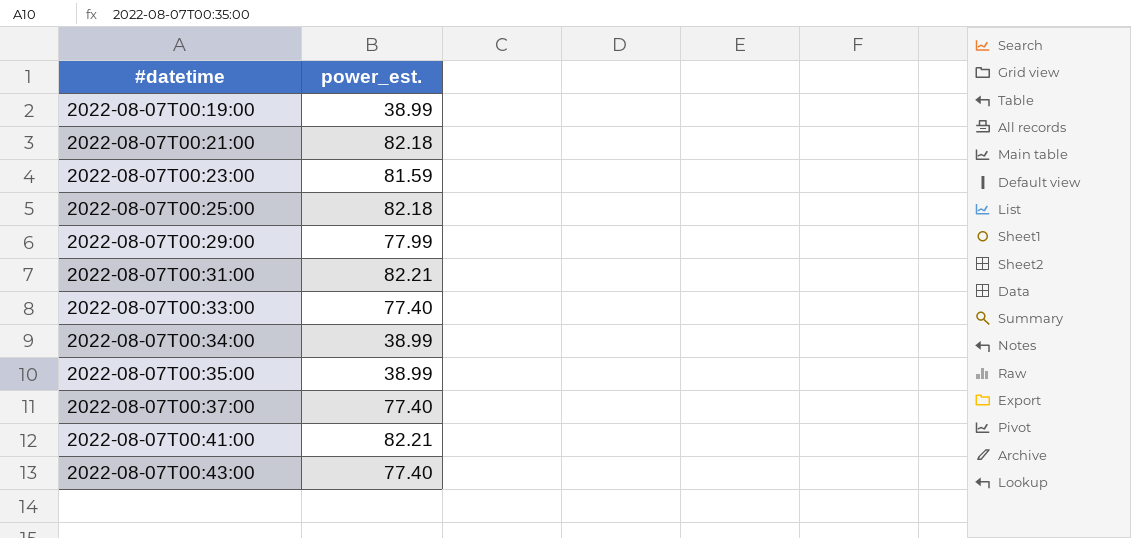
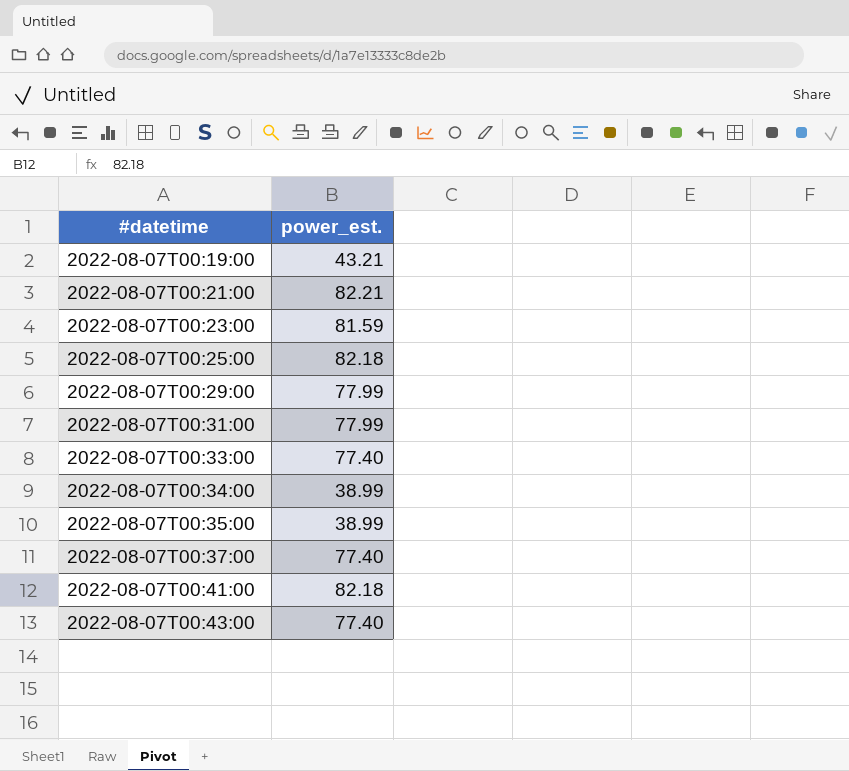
2022-08-07T00:19:00 | power_est.: 38.99 -> 43.21
2022-08-07T00:21:00 | power_est.: 82.18 -> 82.21
2022-08-07T00:31:00 | power_est.: 82.21 -> 77.99
2022-08-07T00:41:00 | power_est.: 82.21 -> 82.18

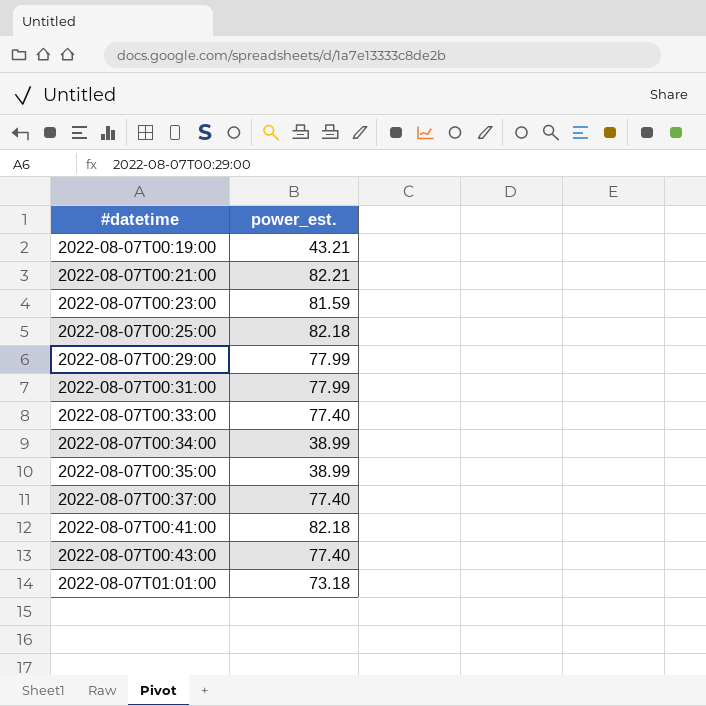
row 2022-08-07T01:01:00: none -> 73.18

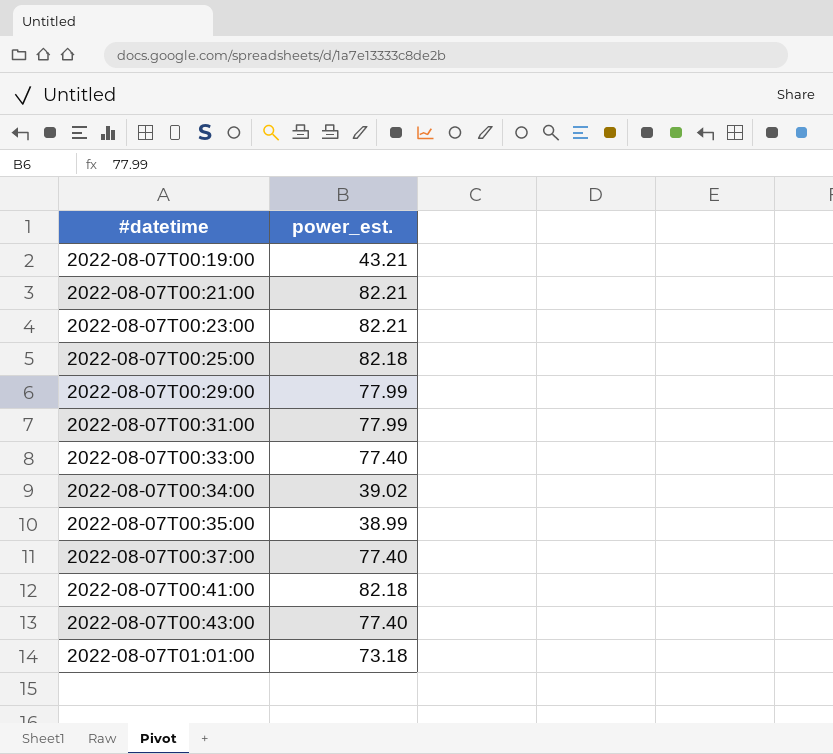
2022-08-07T00:23:00 | power_est.: 81.59 -> 82.21
2022-08-07T00:34:00 | power_est.: 38.99 -> 39.02

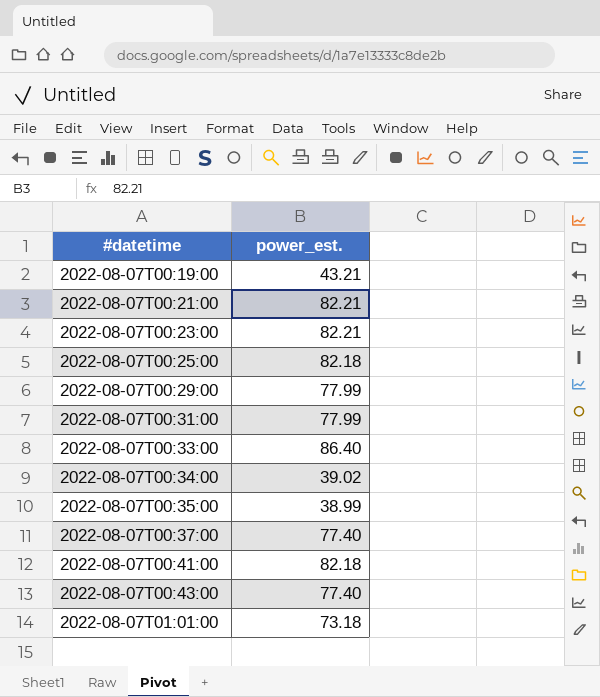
2022-08-07T00:33:00 | power_est.: 77.40 -> 86.40

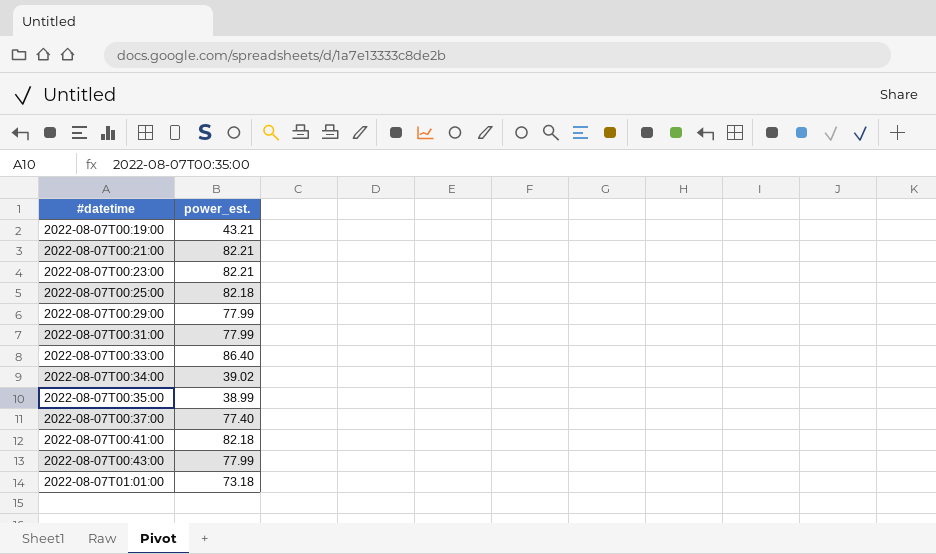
2022-08-07T00:43:00 | power_est.: 77.40 -> 77.99

